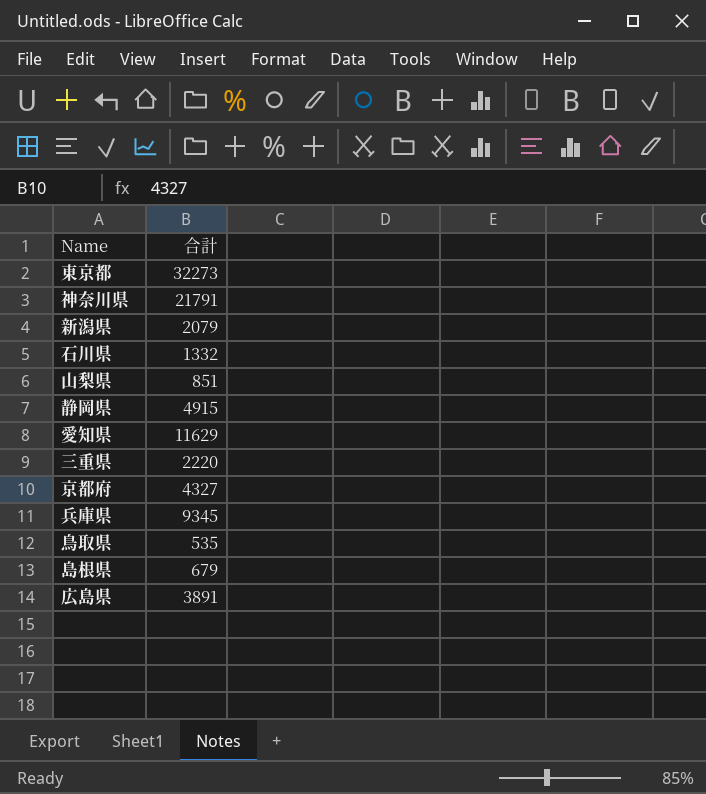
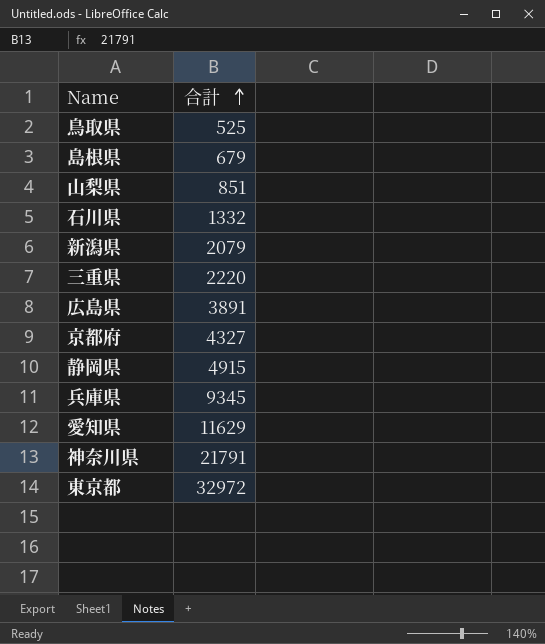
row order: none -> 合計 ascending
鳥取県 | 合計: 535 -> 525
東京都 | 合計: 32273 -> 32972

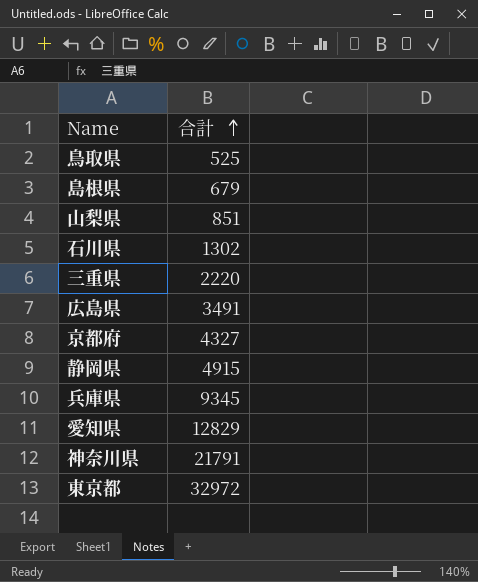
row 新潟県: 2079 -> none
石川県 | 合計: 1332 -> 1302
広島県 | 合計: 3891 -> 3491
愛知県 | 合計: 11629 -> 12829

